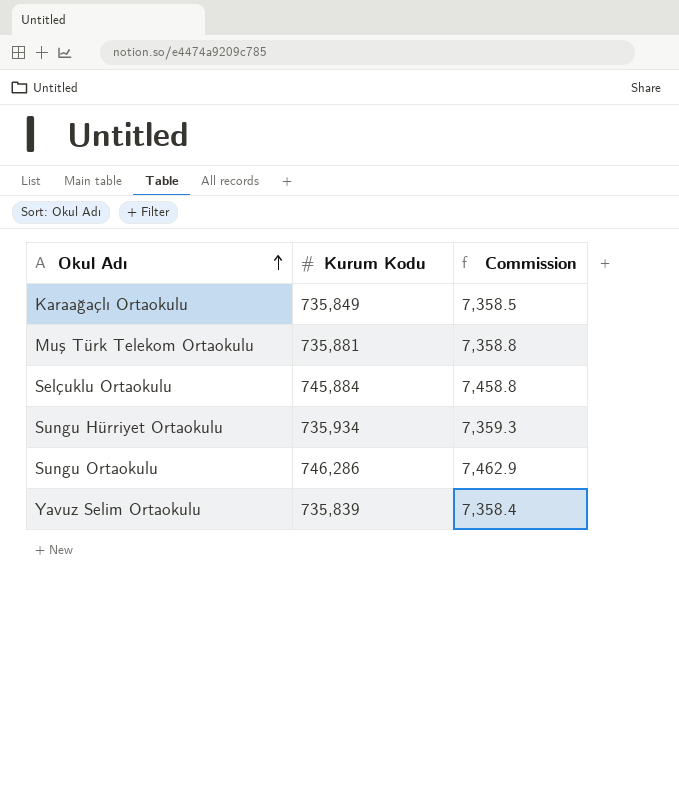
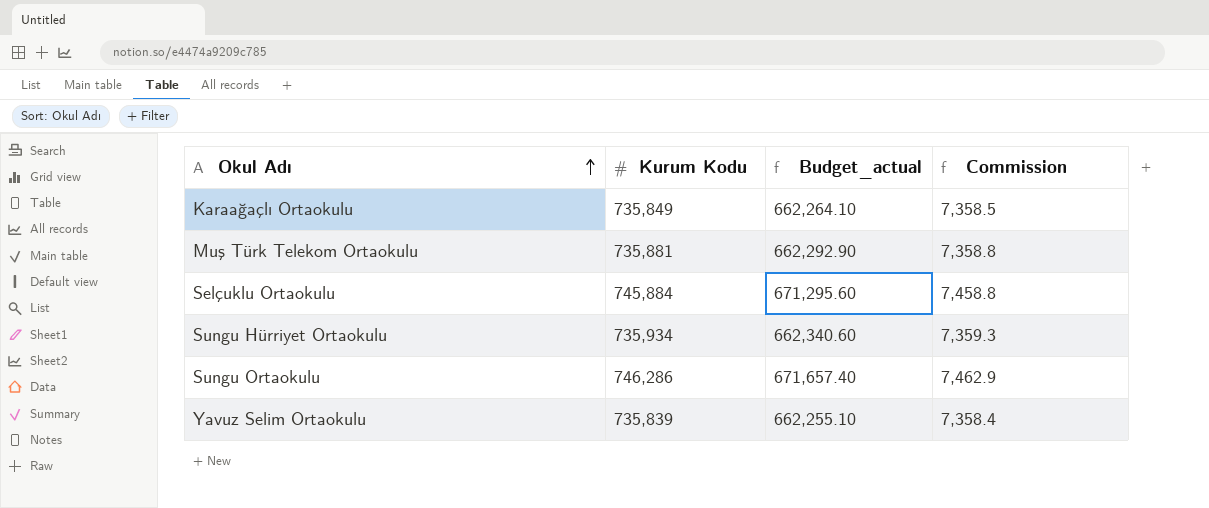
column Budget_actual | formula: none -> [Kurum Kodu] * 0.9

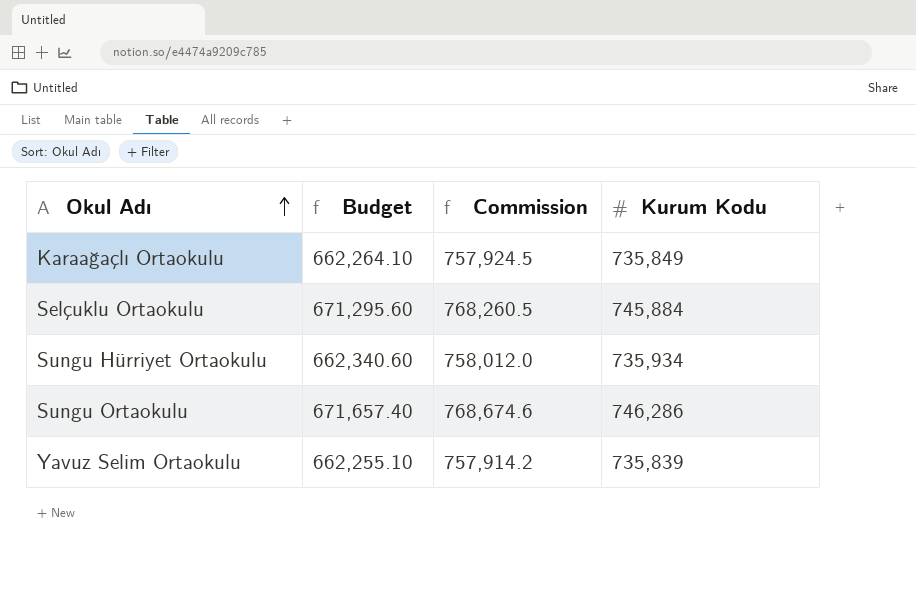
column name: Budget_actual -> Budget
column Commission | formula: [Kurum Kodu] * 0.01 -> [Kurum Kodu] * 1.03
column Kurum Kodu | position: 2 -> 4
row Muş Türk Telekom Ortaokulu: 735,881 | 662,292.90 | 7,358.8 -> none

